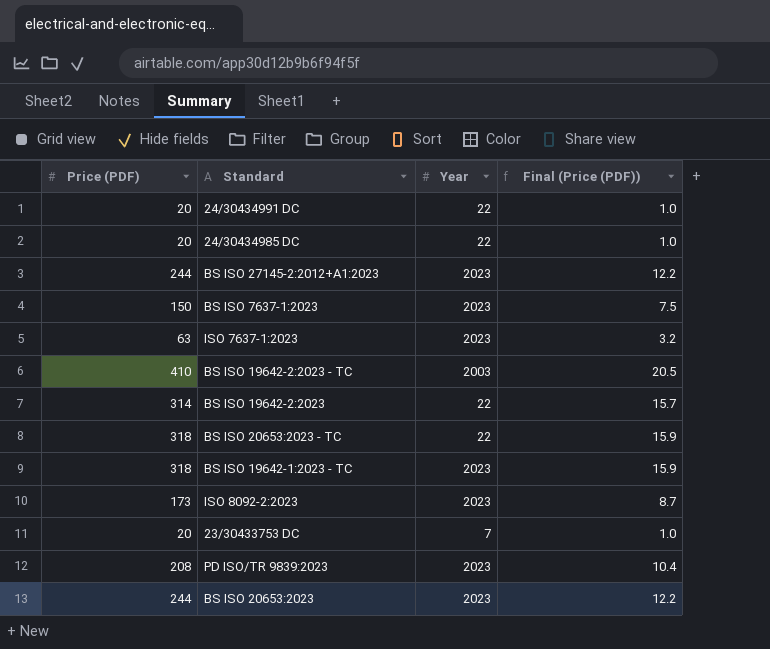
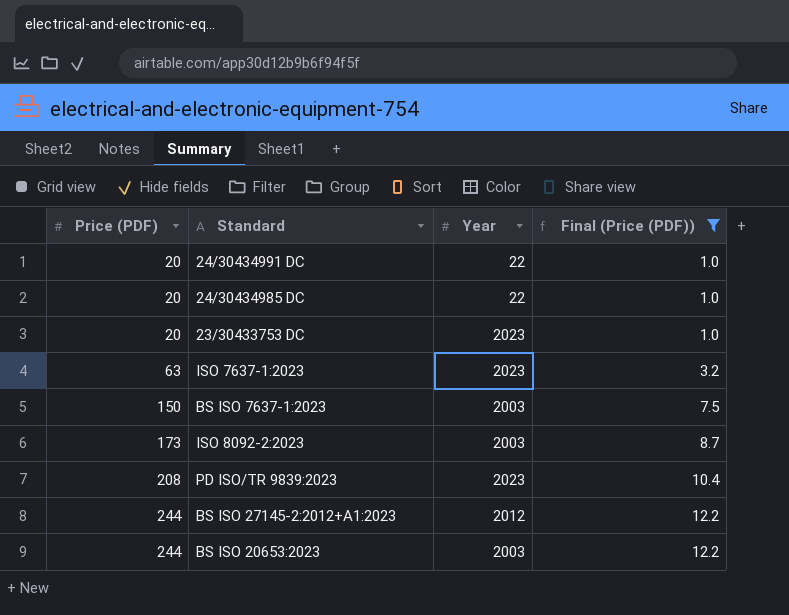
filter: none -> Final (Price (PDF)) <= 12.2
row order: none -> Price (PDF) ascending
23/30433753 DC | Year: 7 -> 2023
BS ISO 7637-1:2023 | Year: 2023 -> 2003
ISO 8092-2:2023 | Year: 2023 -> 2003
BS ISO 27145-2:2012+A1:2023 | Year: 2023 -> 2012
BS ISO 20653:2023 | Year: 2023 -> 2003

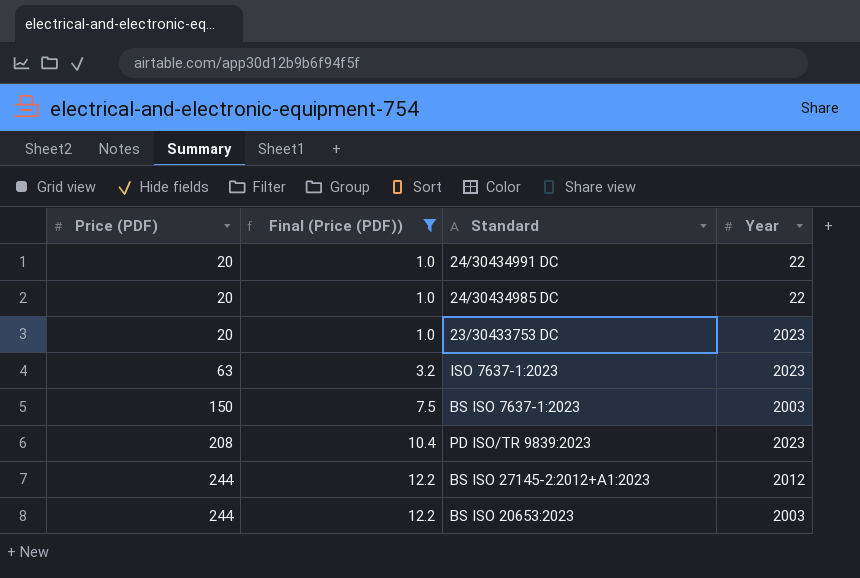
column Final (Price (PDF)) | position: 4 -> 2
row ISO 8092-2:2023: 173 | 2003 | 8.7 -> none

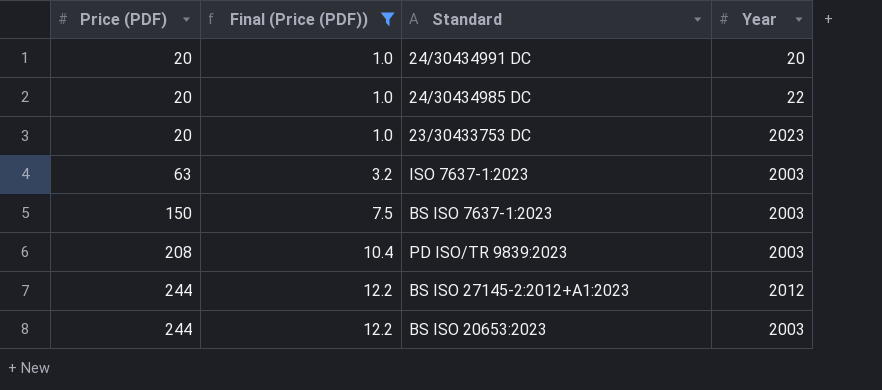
24/30434991 DC | Year: 22 -> 20
ISO 7637-1:2023 | Year: 2023 -> 2003
PD ISO/TR 9839:2023 | Year: 2023 -> 2003

